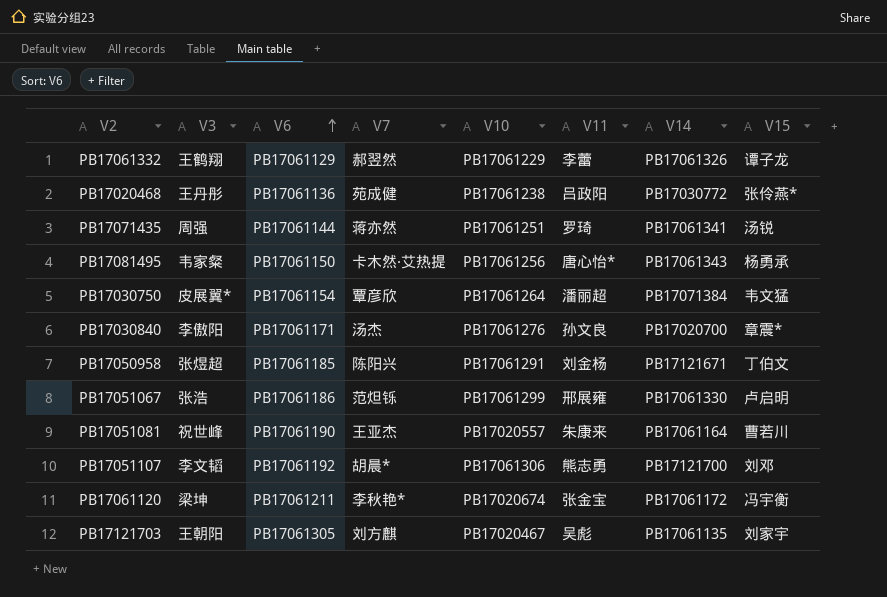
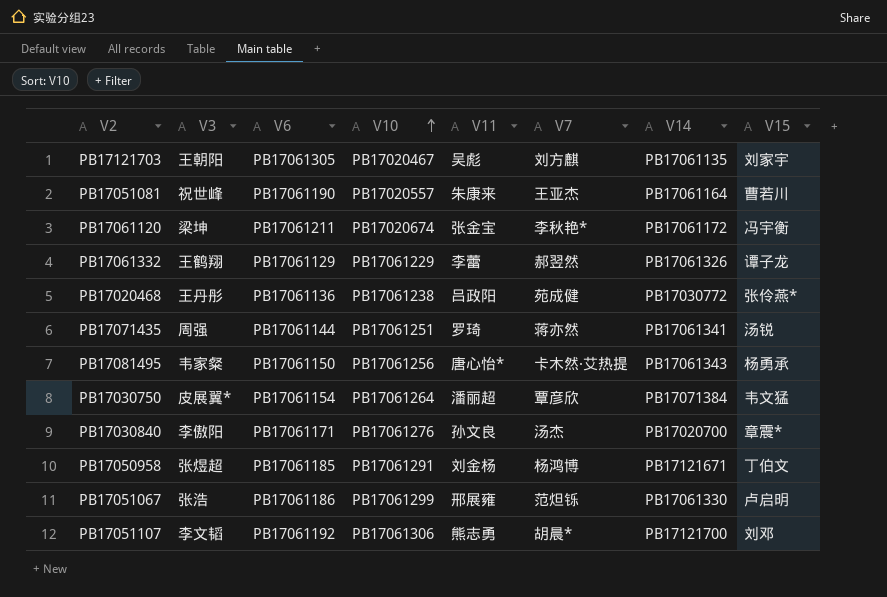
row order: V6 ascending -> V10 ascending
column V7 | position: 4 -> 6
PB17050958 | V7: 陈阳兴 -> 杨鸿博

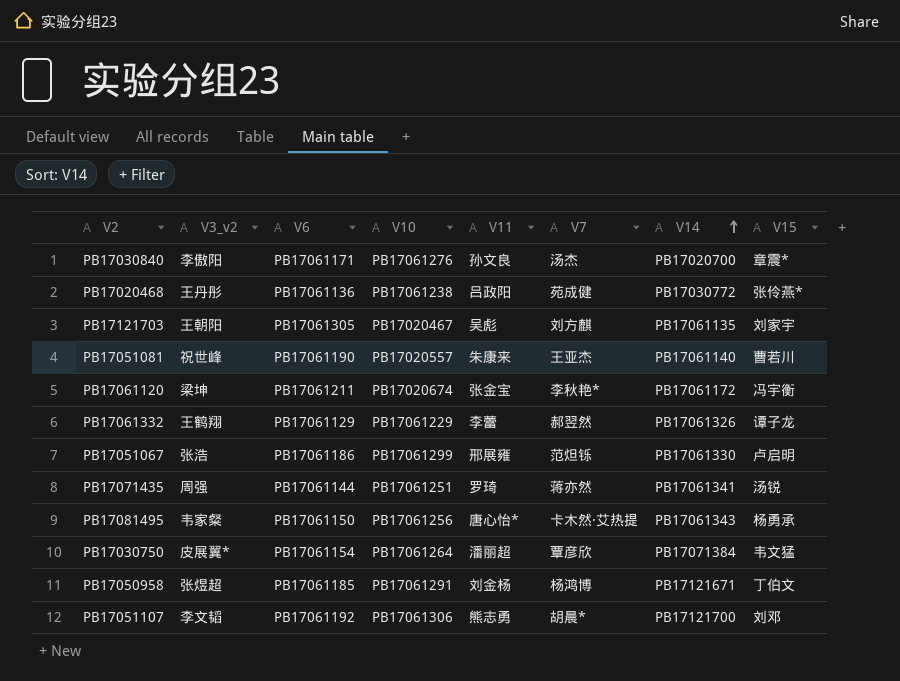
row order: V10 ascending -> V14 ascending
column name: V3 -> V3_v2
PB17051081 | V14: PB17061164 -> PB17061140

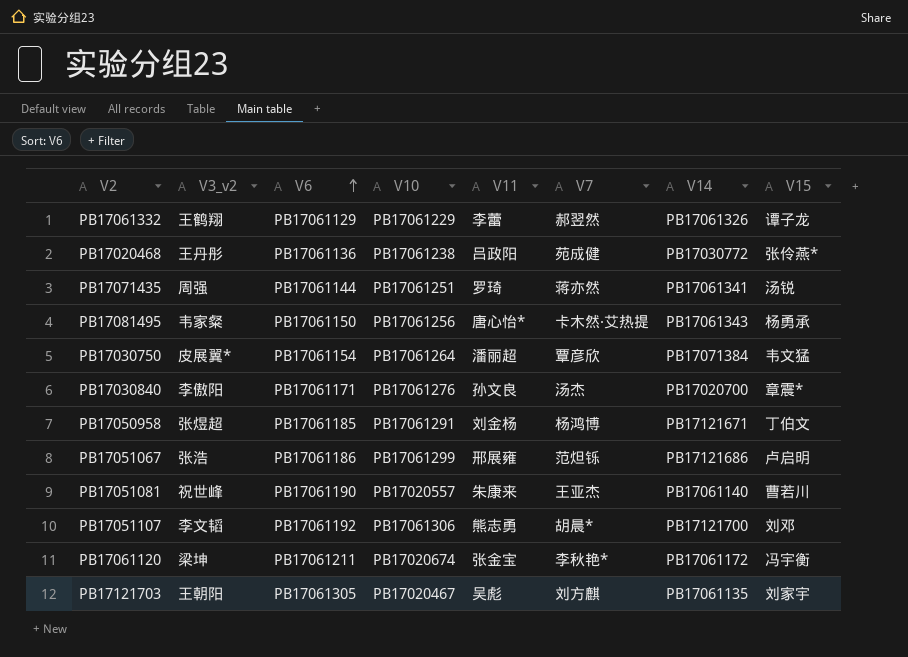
row order: V14 ascending -> V6 ascending
PB17051067 | V14: PB17061330 -> PB17121686

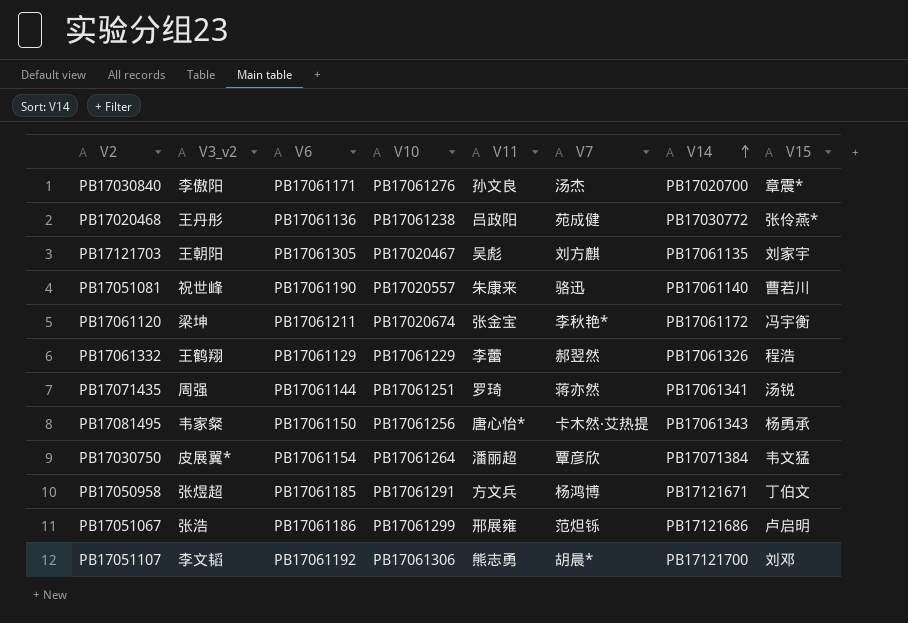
row order: V6 ascending -> V14 ascending
PB17051081 | V7: 王亚杰 -> 骆迅
PB17061332 | V15: 谭子龙 -> 程浩
PB17050958 | V11: 刘金杨 -> 方文兵

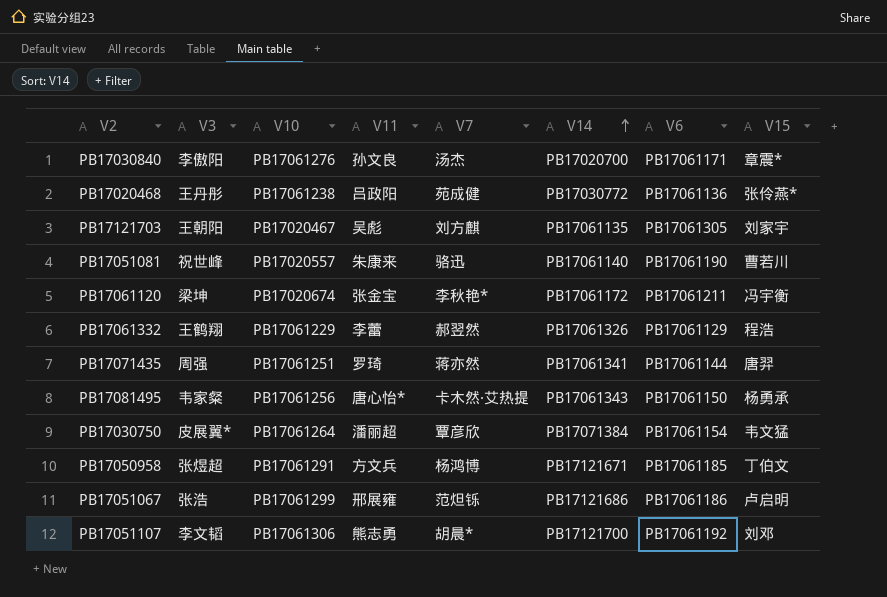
column name: V3_v2 -> V3
column V6 | position: 3 -> 7
PB17071435 | V15: 汤锐 -> 唐羿

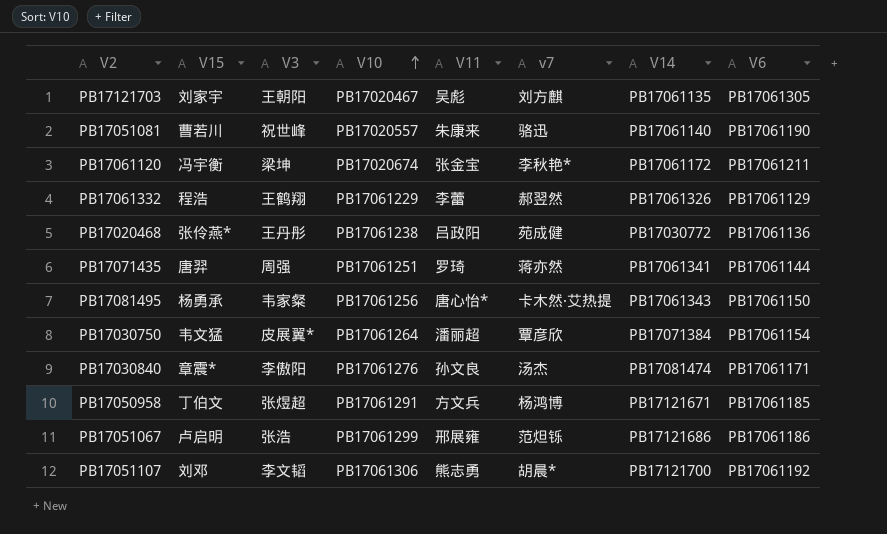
row order: V14 ascending -> V10 ascending
column V15 | position: 8 -> 2
column name: V7 -> v7
PB17030840 | V14: PB17020700 -> PB17081474

